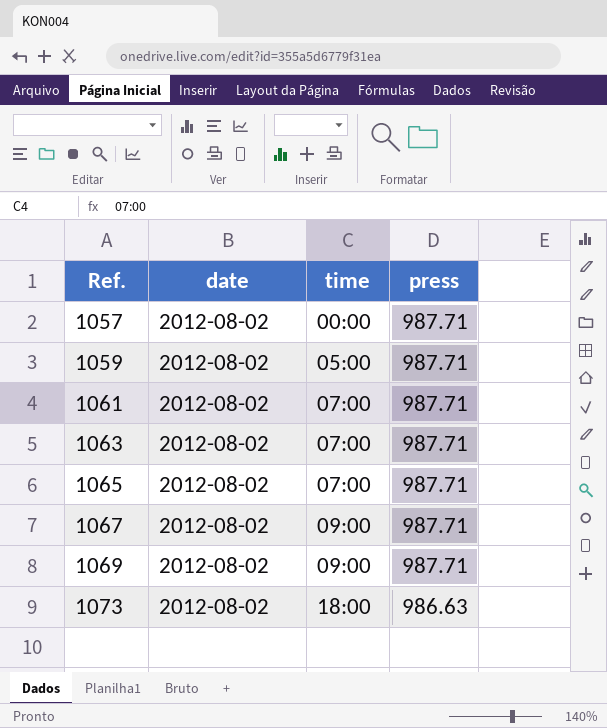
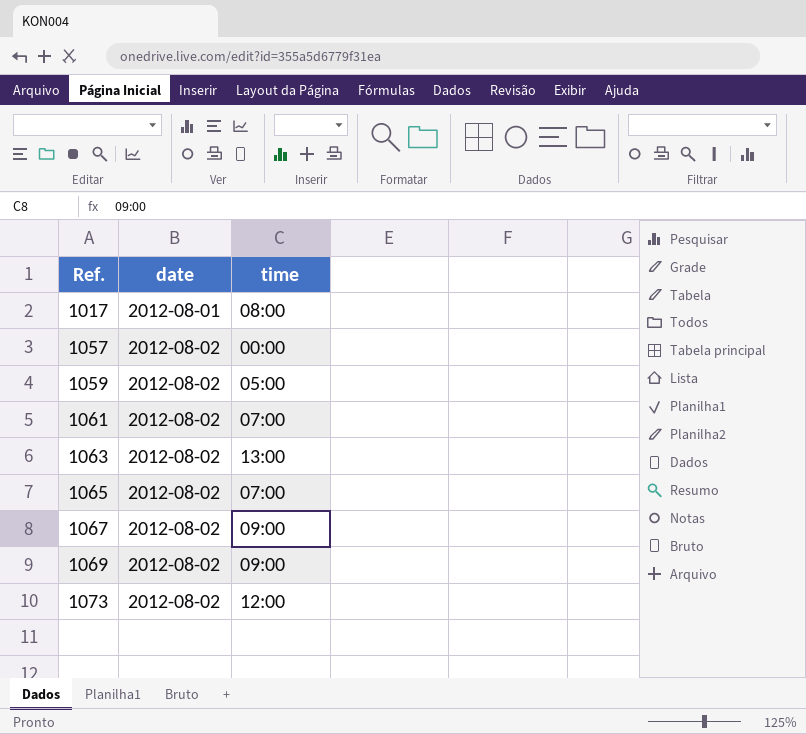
column press | position: 4 -> none
row 1017: none -> 2012-08-01 | 08:00
1063 | time: 07:00 -> 13:00
1073 | time: 18:00 -> 12:00

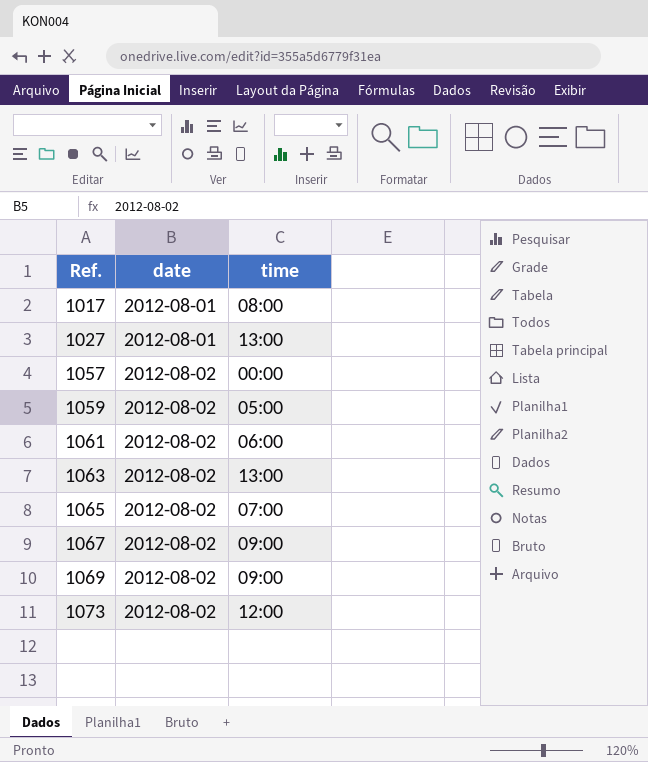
row 1027: none -> 2012-08-01 | 13:00
1061 | time: 07:00 -> 06:00

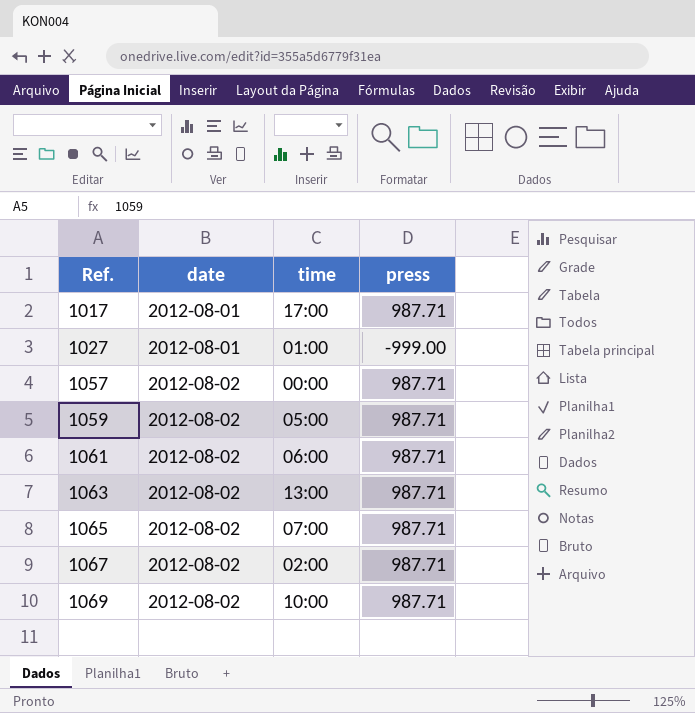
column press | position: none -> 4
row 1073: 2012-08-02 | 12:00 -> none
1017 | time: 08:00 -> 17:00
1027 | time: 13:00 -> 01:00
1067 | time: 09:00 -> 02:00
1069 | time: 09:00 -> 10:00

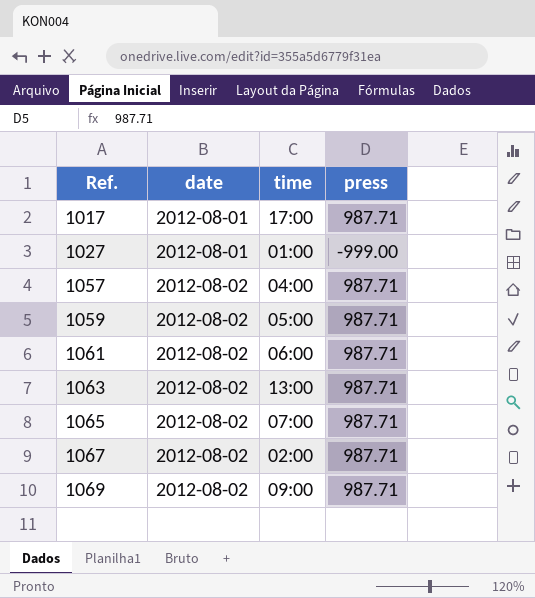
1057 | time: 00:00 -> 04:00
1069 | time: 10:00 -> 09:00

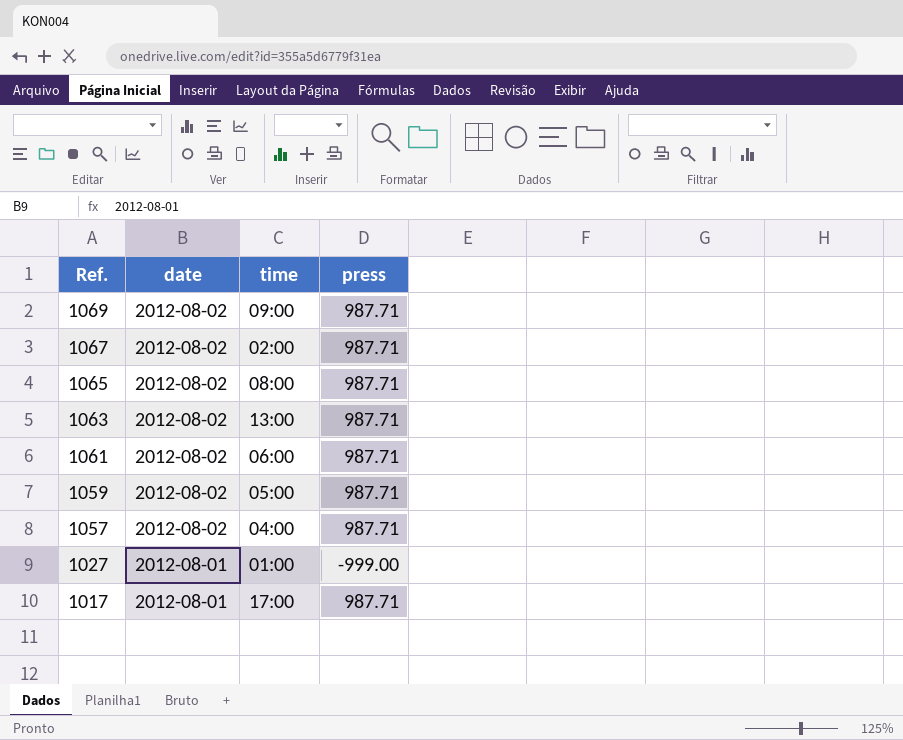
row order: Ref. ascending -> Ref. descending
1065 | time: 07:00 -> 08:00

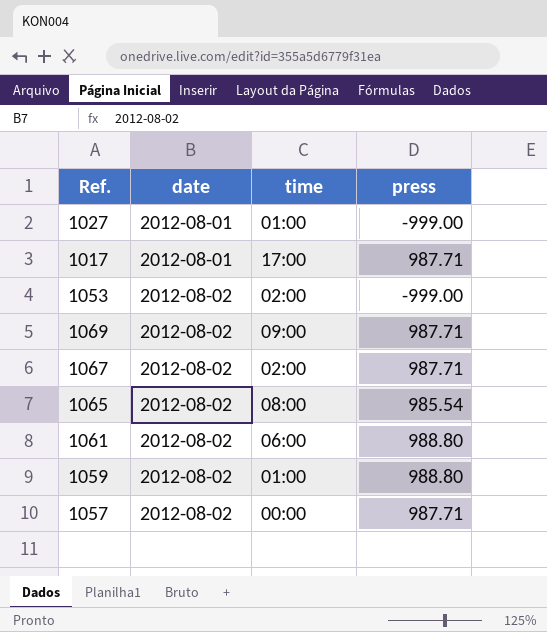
row order: Ref. descending -> date ascending
row 1063: 2012-08-02 | 13:00 | 987.71 -> none
row 1053: none -> 2012-08-02 | 02:00 | -999.00
1065 | press: 987.71 -> 985.54
1061 | press: 987.71 -> 988.80
1059 | time: 05:00 -> 01:00
1059 | press: 987.71 -> 988.80
1057 | time: 04:00 -> 00:00

